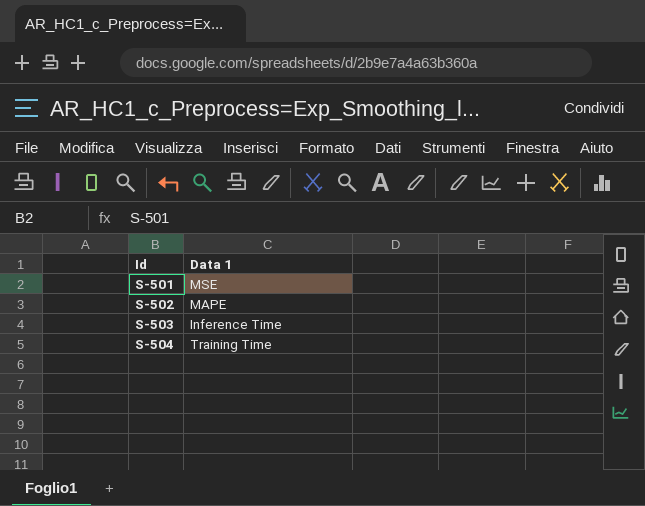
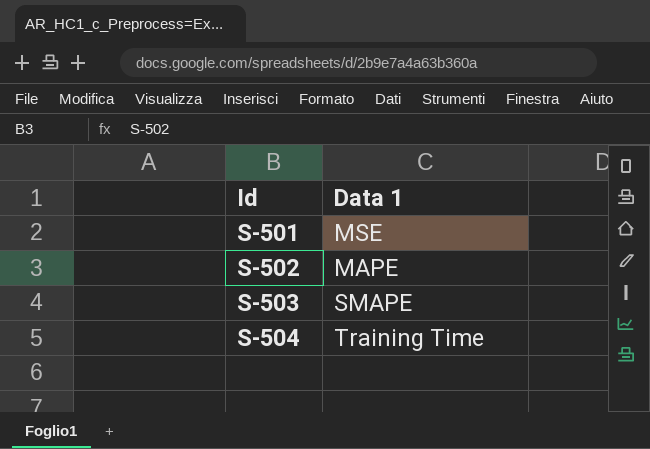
S-503 | Data 1: Inference Time -> SMAPE

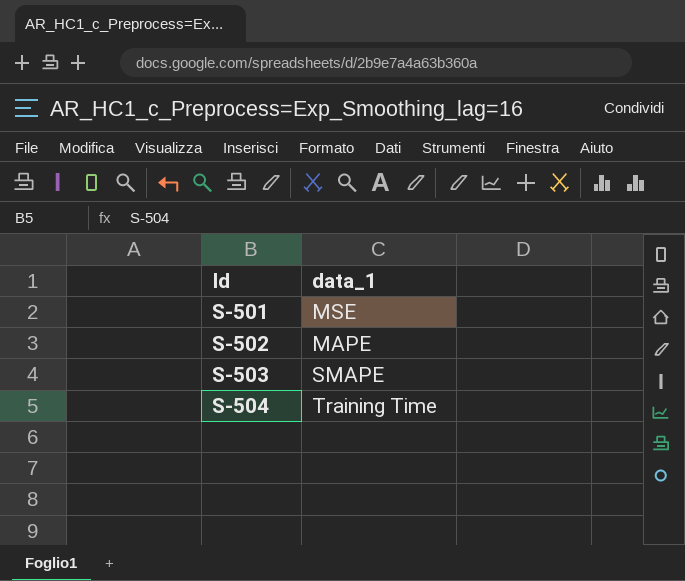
column name: Data 1 -> data_1

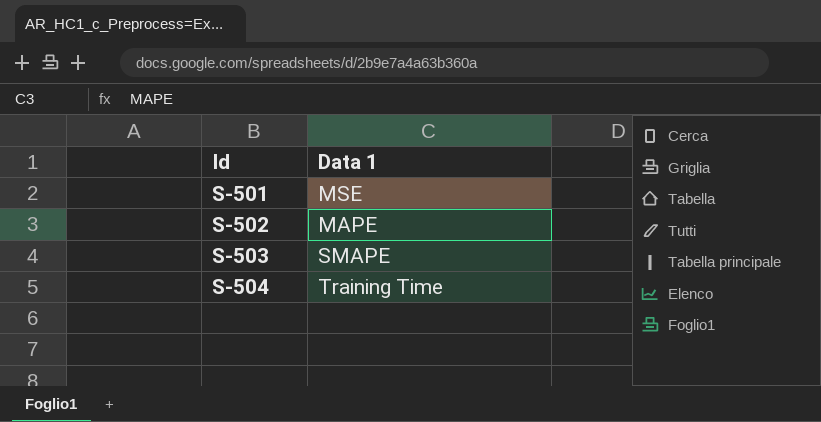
column name: data_1 -> Data 1

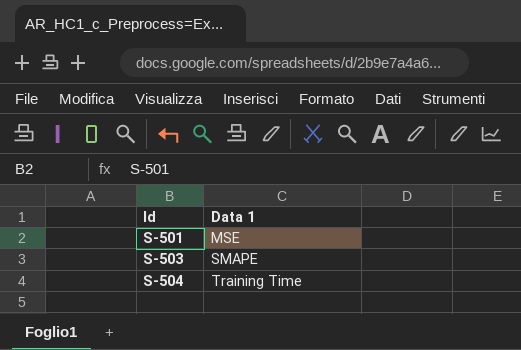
row S-502: MAPE -> none

